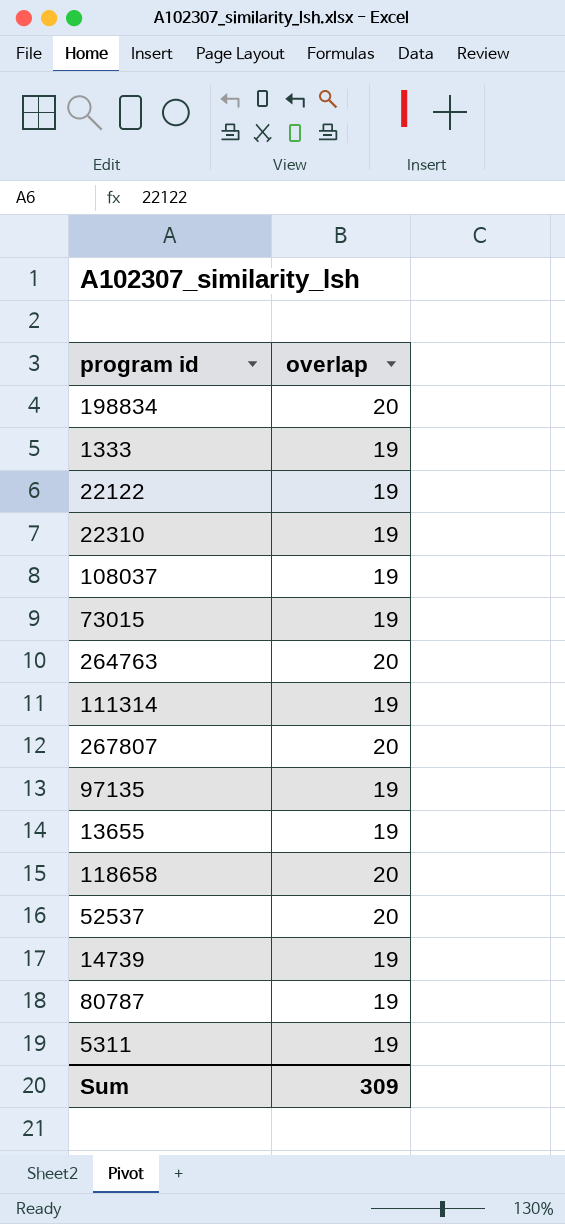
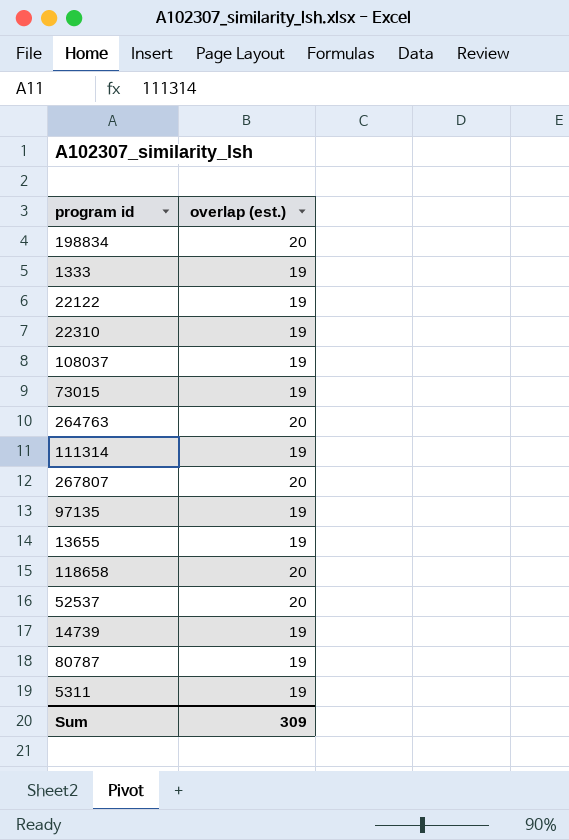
column name: overlap -> overlap (est.)

